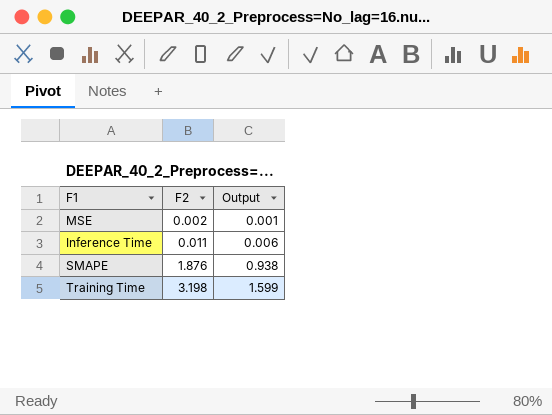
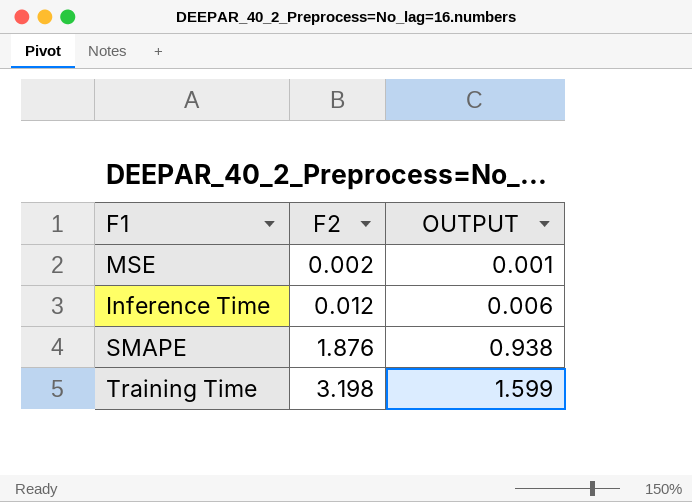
column name: Output -> OUTPUT
Inference Time | F2: 0.011 -> 0.012

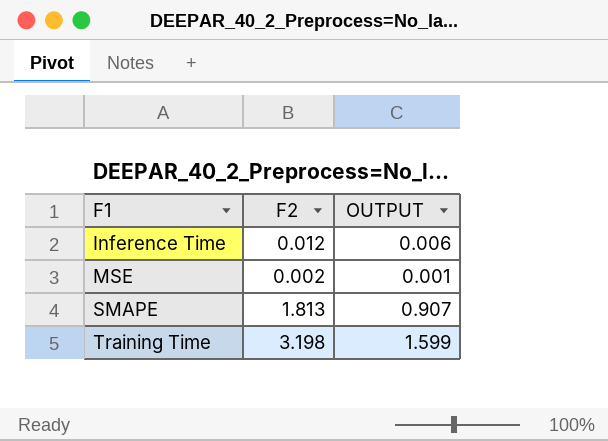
row order: F2 ascending -> F1 ascending
SMAPE | F2: 1.876 -> 1.813
SMAPE | OUTPUT: 0.938 -> 0.907

